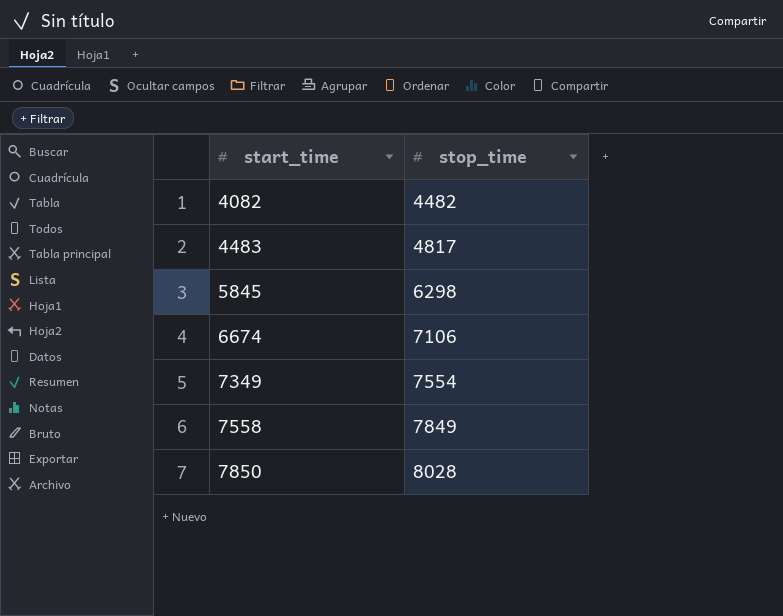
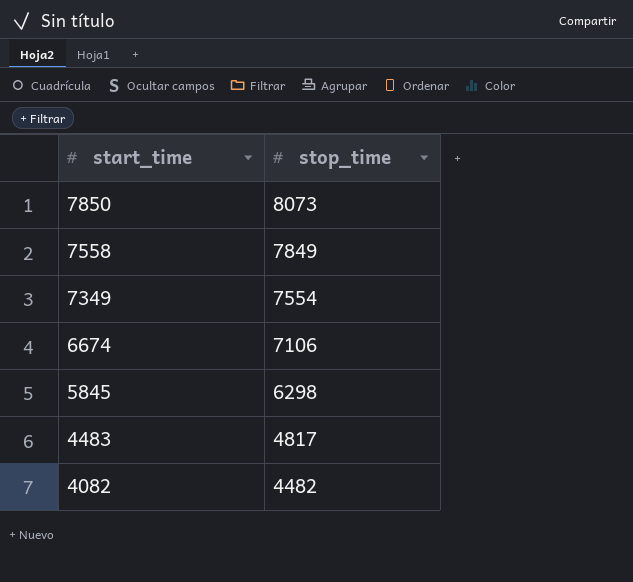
row order: start_time ascending -> start_time descending
7850 | stop_time: 8028 -> 8073

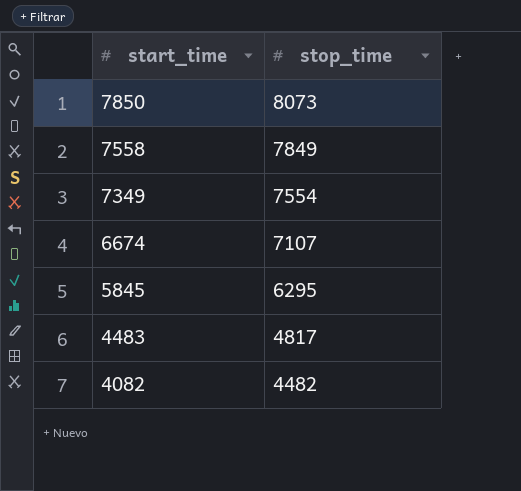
6674 | stop_time: 7106 -> 7107
5845 | stop_time: 6298 -> 6295

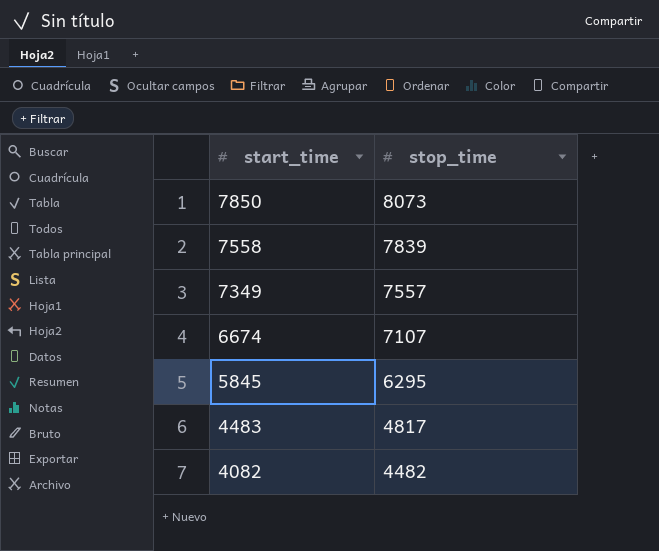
7558 | stop_time: 7849 -> 7839
7349 | stop_time: 7554 -> 7557

